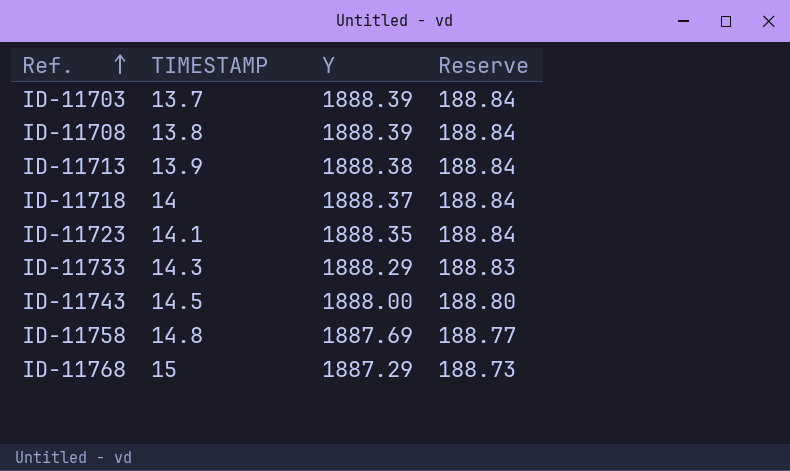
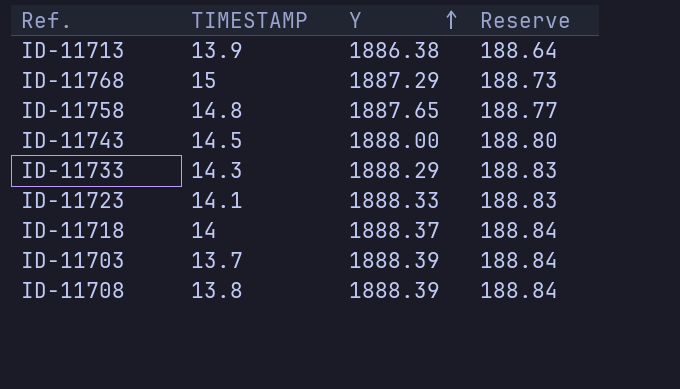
row order: Ref. ascending -> Y ascending
ID-11713 | Y: 1888.38 -> 1886.38
ID-11713 | Reserve: 188.84 -> 188.64
ID-11758 | Y: 1887.69 -> 1887.65
ID-11723 | Y: 1888.35 -> 1888.33
ID-11723 | Reserve: 188.84 -> 188.83

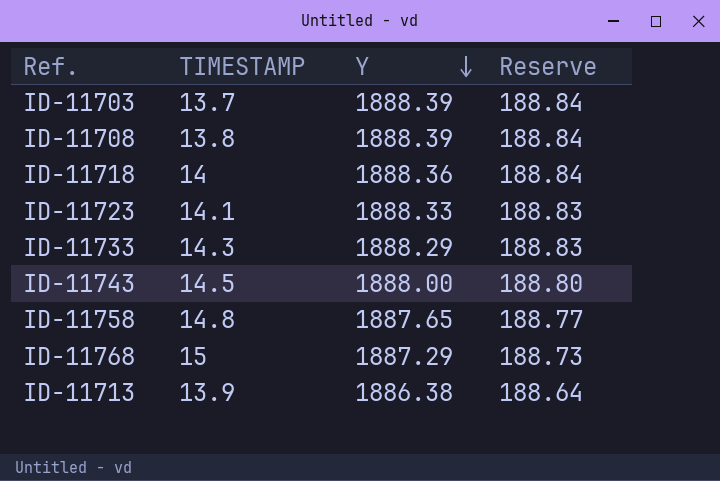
row order: Y ascending -> Y descending
ID-11718 | Y: 1888.37 -> 1888.36

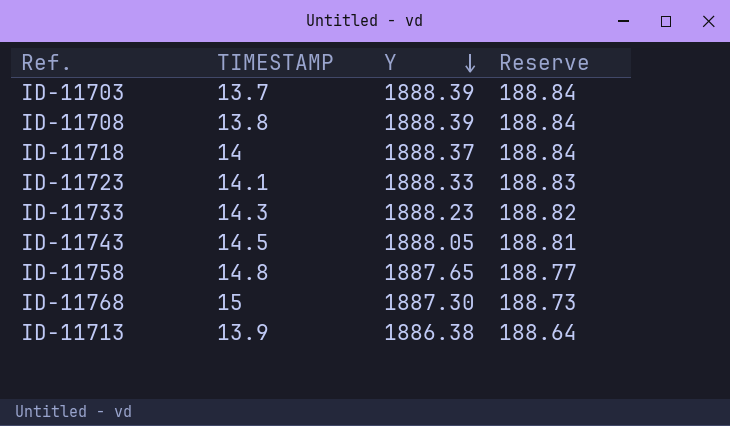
ID-11718 | Y: 1888.36 -> 1888.37
ID-11733 | Y: 1888.29 -> 1888.23
ID-11733 | Reserve: 188.83 -> 188.82
ID-11743 | Y: 1888.00 -> 1888.05
ID-11743 | Reserve: 188.80 -> 188.81
ID-11768 | Y: 1887.29 -> 1887.30

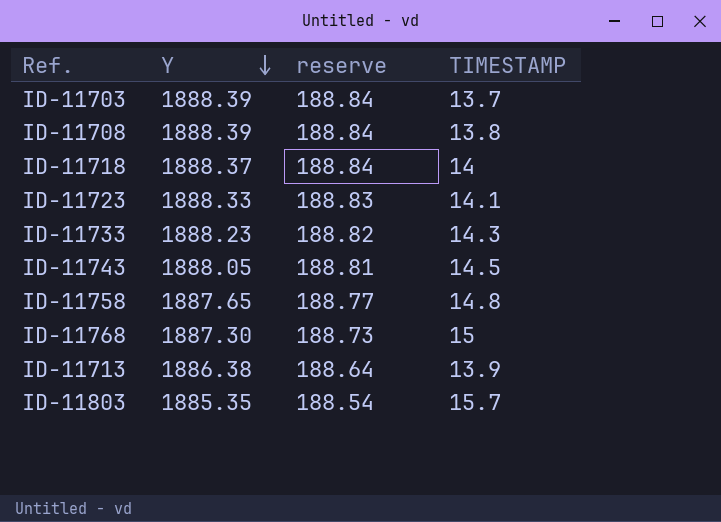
column name: Reserve -> reserve
column TIMESTAMP | position: 2 -> 4
row ID-11803: none -> 1885.35 | 188.54 | 15.7

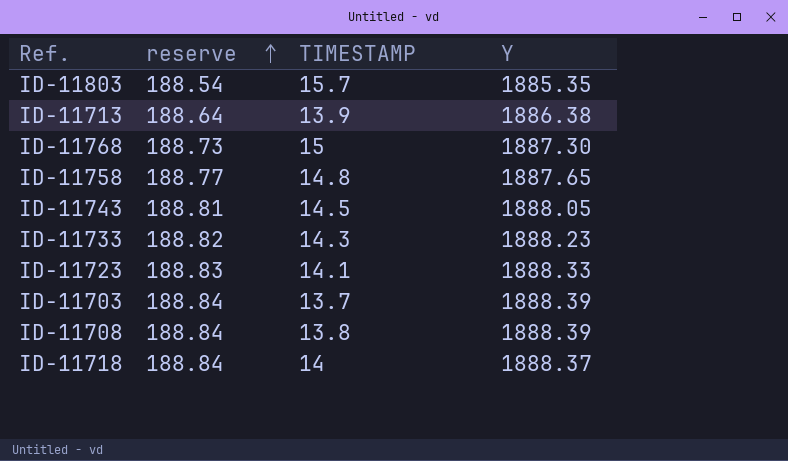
row order: Y descending -> reserve ascending
column Y | position: 2 -> 4

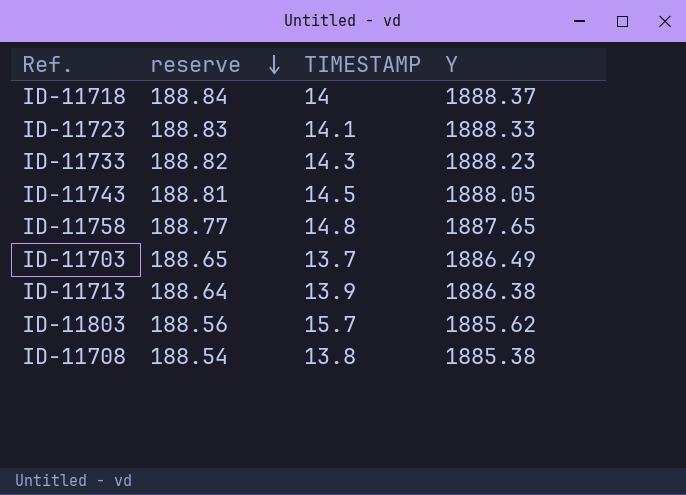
row order: reserve ascending -> reserve descending
row ID-11768: 188.73 | 15 | 1887.30 -> none
ID-11703 | reserve: 188.84 -> 188.65
ID-11703 | Y: 1888.39 -> 1886.49
ID-11803 | reserve: 188.54 -> 188.56
ID-11803 | Y: 1885.35 -> 1885.62
ID-11708 | reserve: 188.84 -> 188.54
ID-11708 | Y: 1888.39 -> 1885.38

